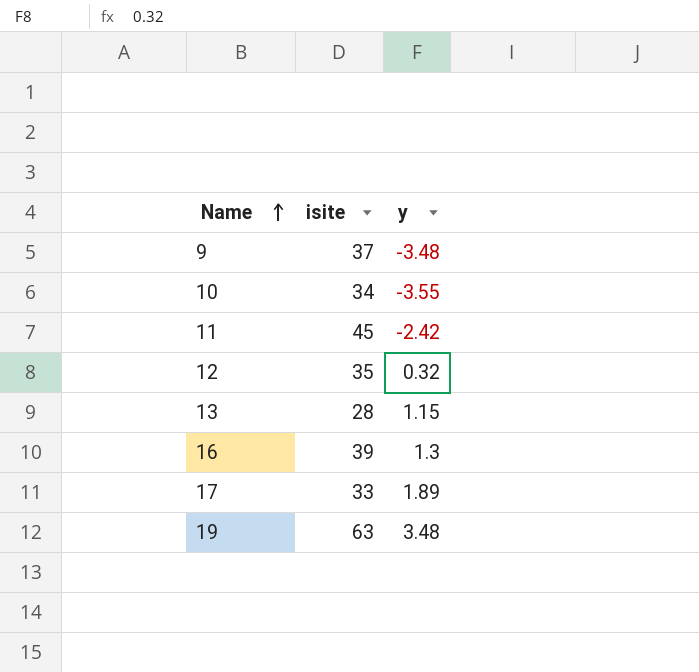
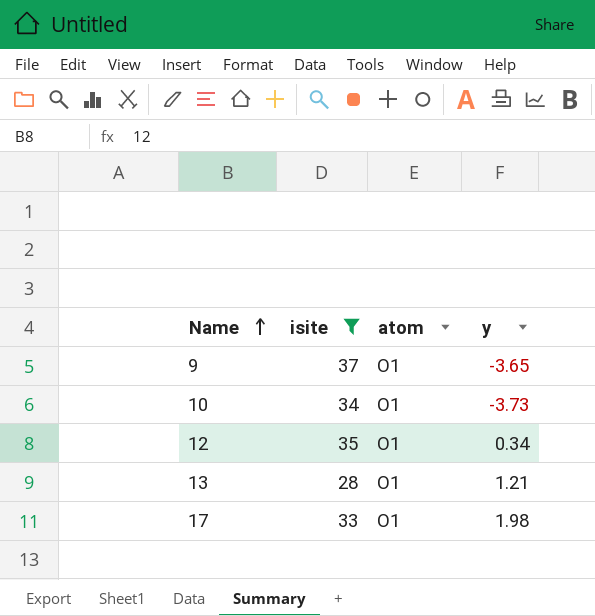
filter: none -> isite <= 37
column atom | position: none -> 3
9 | y: -3.48 -> -3.65
10 | y: -3.55 -> -3.73
12 | y: 0.32 -> 0.34
13 | y: 1.15 -> 1.21
17 | y: 1.89 -> 1.98

